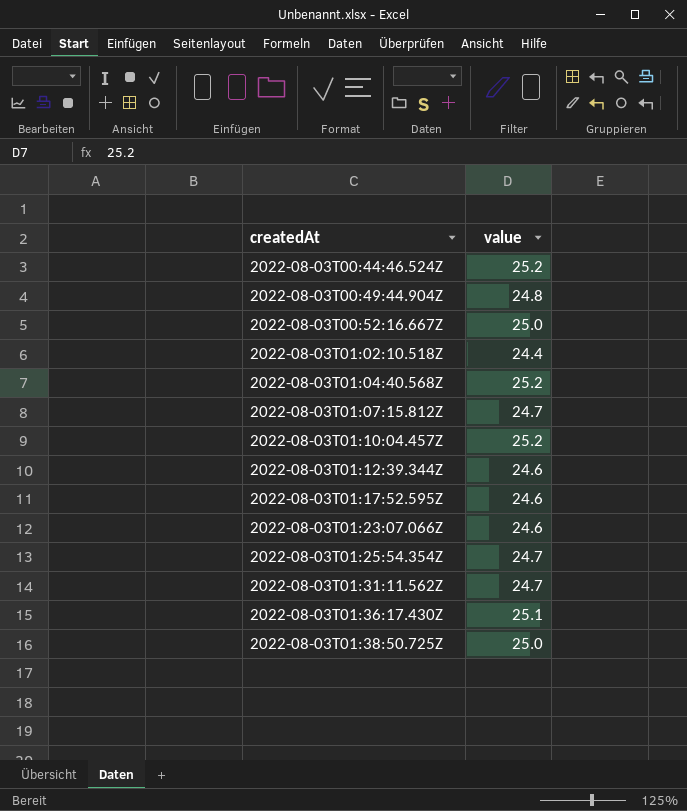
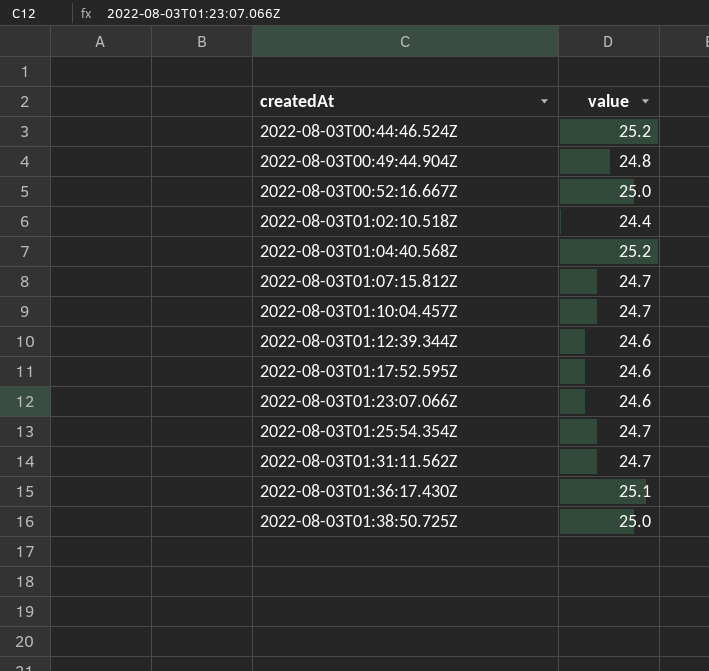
2022-08-03T01:10:04.457Z | value: 25.2 -> 24.7

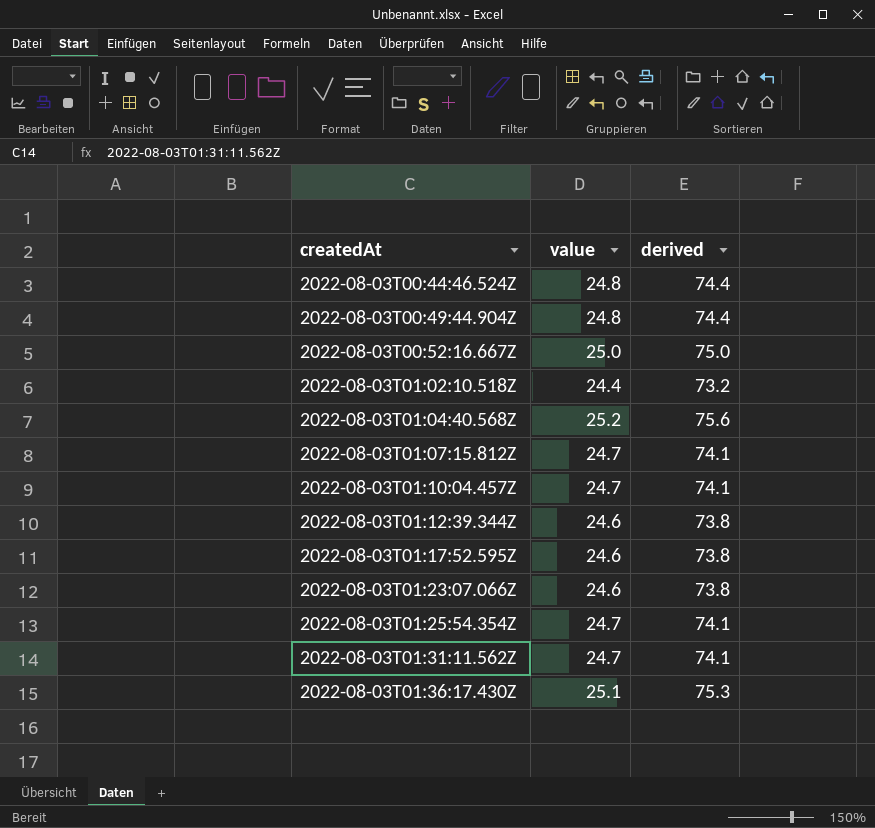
column derived | formula: none -> [value] * 3
row 2022-08-03T01:38:50.725Z: 25.0 -> none
2022-08-03T00:44:46.524Z | value: 25.2 -> 24.8

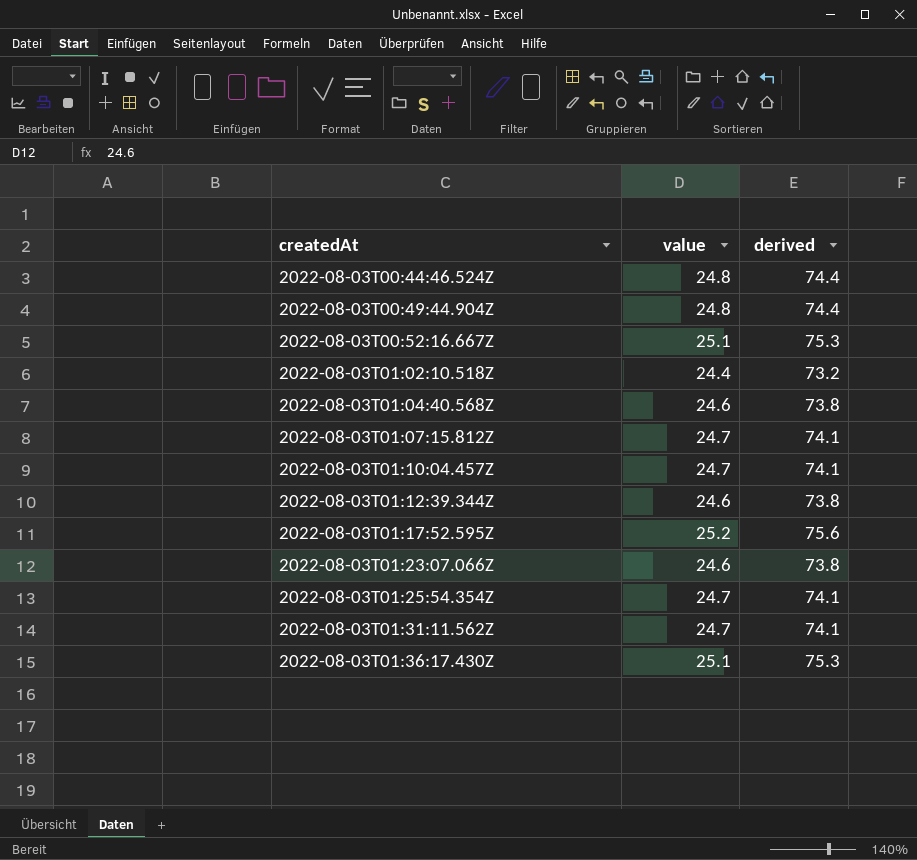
2022-08-03T00:52:16.667Z | value: 25.0 -> 25.1
2022-08-03T00:52:16.667Z | derived: 75.0 -> 75.3
2022-08-03T01:04:40.568Z | value: 25.2 -> 24.6
2022-08-03T01:04:40.568Z | derived: 75.6 -> 73.8
2022-08-03T01:17:52.595Z | value: 24.6 -> 25.2
2022-08-03T01:17:52.595Z | derived: 73.8 -> 75.6

